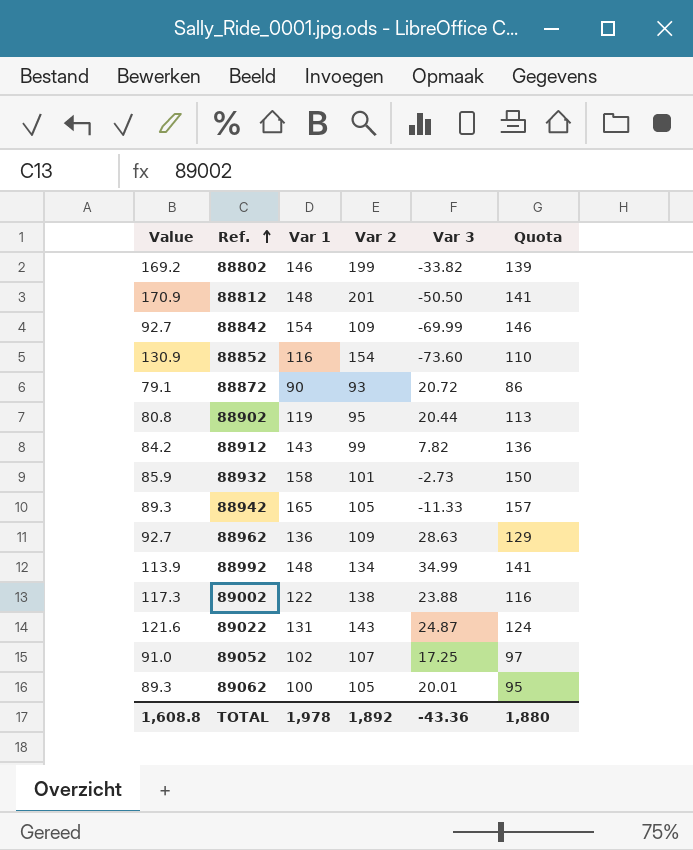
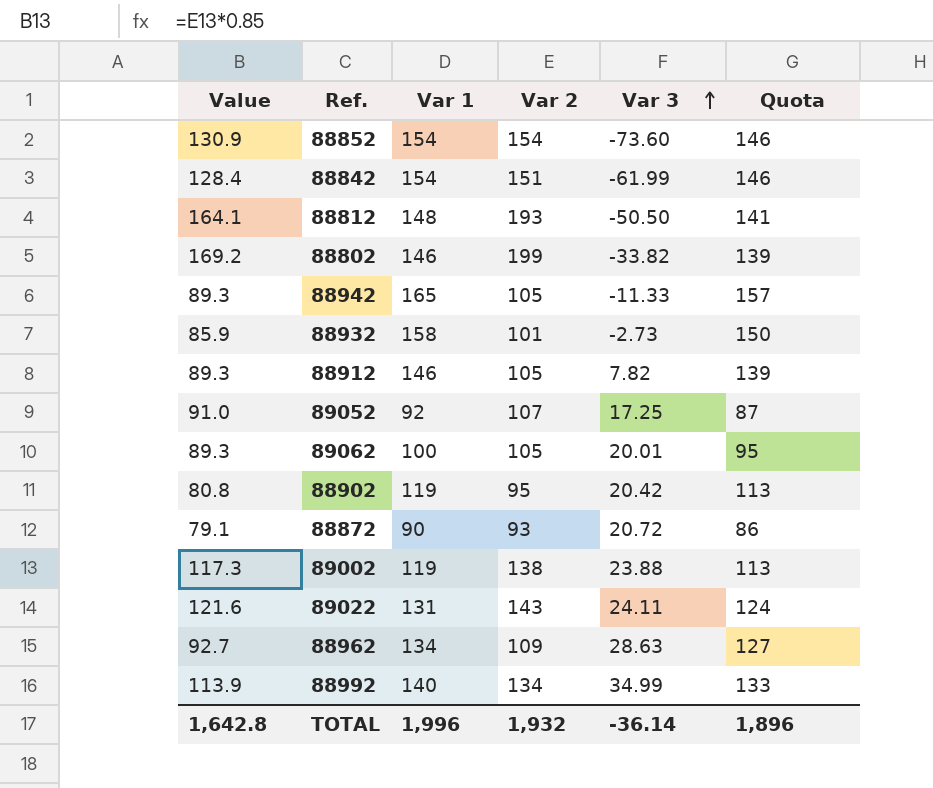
row order: Ref. ascending -> Var 3 ascending
88852 | Var 1: 116 -> 154
88852 | Quota: 110 -> 146
88842 | Value: 92.7 -> 128.4
88842 | Var 2: 109 -> 151
88842 | Var 3: -69.99 -> -61.99
88812 | Value: 170.9 -> 164.1
88812 | Var 2: 201 -> 193
88912 | Value: 84.2 -> 89.3
88912 | Var 1: 143 -> 146
88912 | Var 2: 99 -> 105
88912 | Quota: 136 -> 139
89052 | Var 1: 102 -> 92
89052 | Quota: 97 -> 87
88902 | Var 3: 20.44 -> 20.42
89002 | Var 1: 122 -> 119
89002 | Quota: 116 -> 113
89022 | Var 3: 24.87 -> 24.11
88962 | Var 1: 136 -> 134
88962 | Quota: 129 -> 127
88992 | Var 1: 148 -> 140
88992 | Quota: 141 -> 133
TOTAL | Value: 1,608.8 -> 1,642.8
TOTAL | Var 1: 1,978 -> 1,996
TOTAL | Var 2: 1,892 -> 1,932
TOTAL | Var 3: -43.36 -> -36.14
TOTAL | Quota: 1,880 -> 1,896

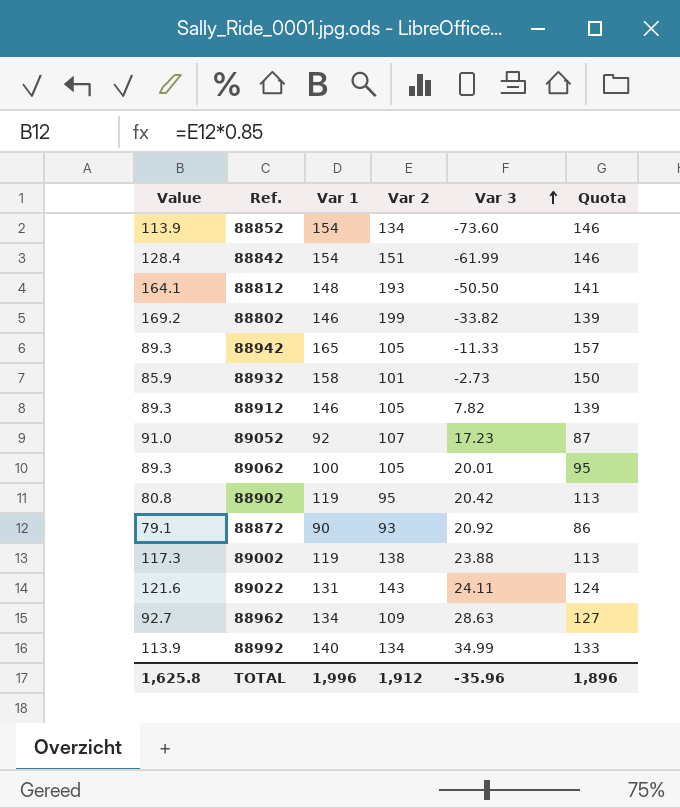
88852 | Value: 130.9 -> 113.9
88852 | Var 2: 154 -> 134
89052 | Var 3: 17.25 -> 17.23
88872 | Var 3: 20.72 -> 20.92
TOTAL | Value: 1,642.8 -> 1,625.8
TOTAL | Var 2: 1,932 -> 1,912
TOTAL | Var 3: -36.14 -> -35.96

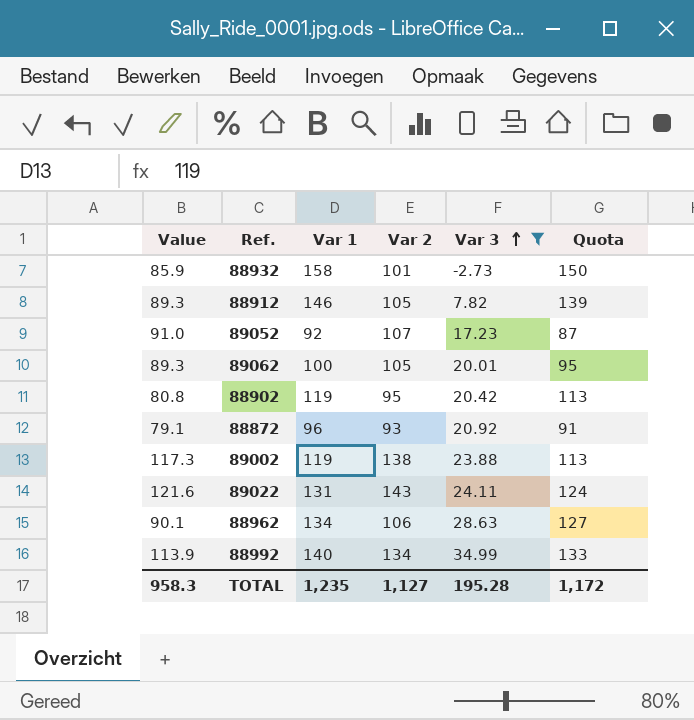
filter: none -> Var 3 >= -2.73
88872 | Var 1: 90 -> 96
88872 | Quota: 86 -> 91
88962 | Value: 92.7 -> 90.1
88962 | Var 2: 109 -> 106
TOTAL | Value: 1,625.8 -> 958.3
TOTAL | Var 1: 1,996 -> 1,235
TOTAL | Var 2: 1,912 -> 1,127
TOTAL | Var 3: -35.96 -> 195.28
TOTAL | Quota: 1,896 -> 1,172

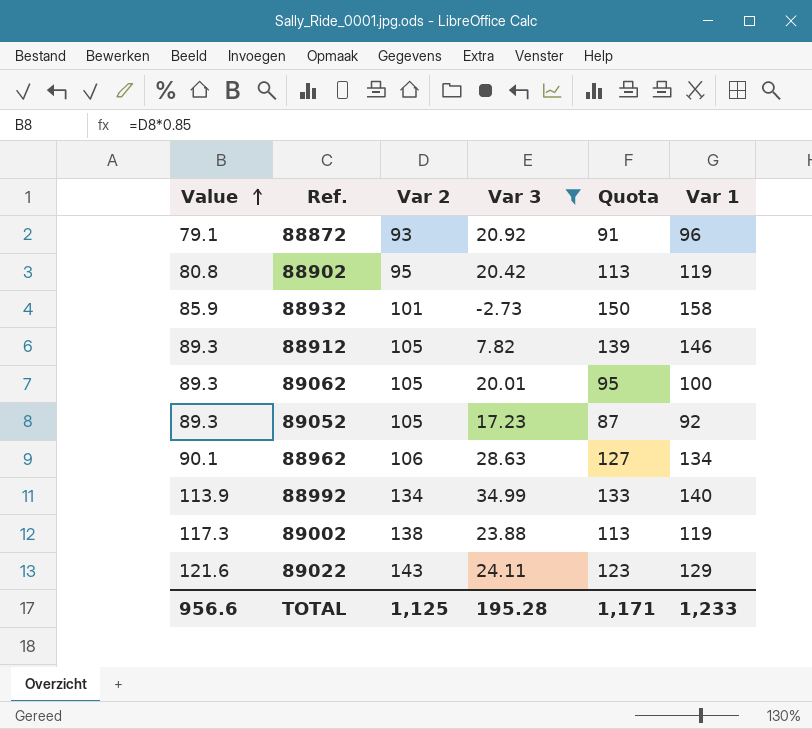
row order: Var 3 ascending -> Value ascending
column Var 1 | position: 3 -> 6
89052 | Value: 91.0 -> 89.3
89052 | Var 2: 107 -> 105
89022 | Quota: 124 -> 123
89022 | Var 1: 131 -> 129
TOTAL | Value: 958.3 -> 956.6
TOTAL | Var 2: 1,127 -> 1,125
TOTAL | Quota: 1,172 -> 1,171
TOTAL | Var 1: 1,235 -> 1,233

